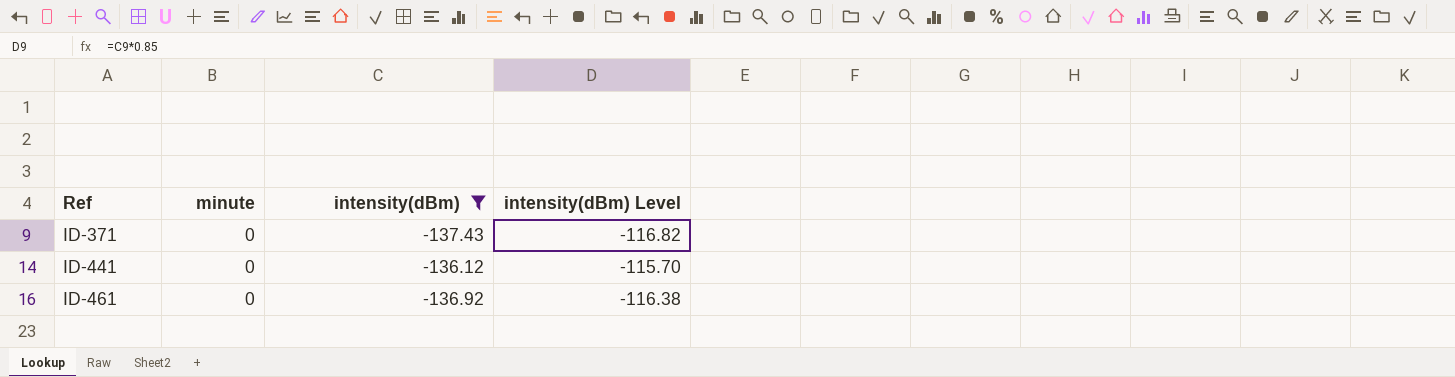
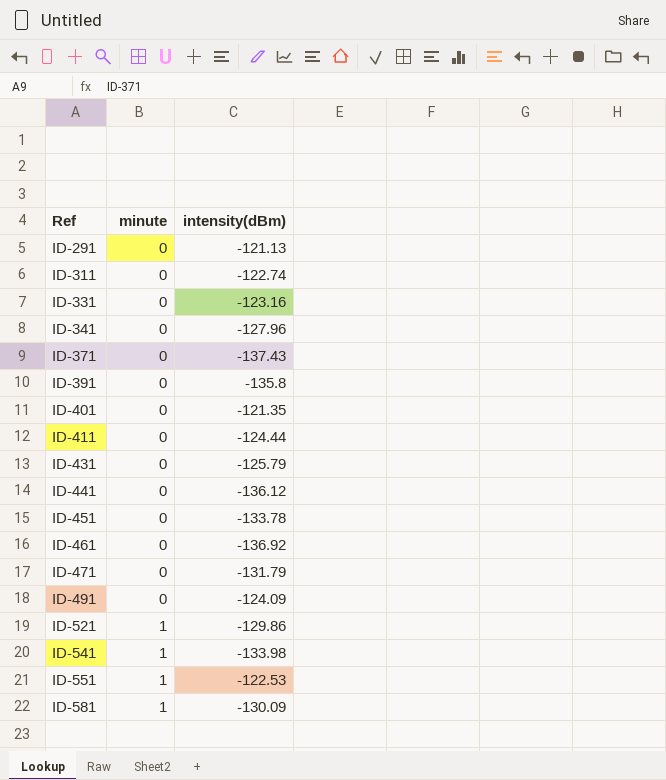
filter: intensity(dBm) <= -136.12 -> none
column intensity(dBm) Level | formula: [intensity(dBm)] * 0.85 -> none

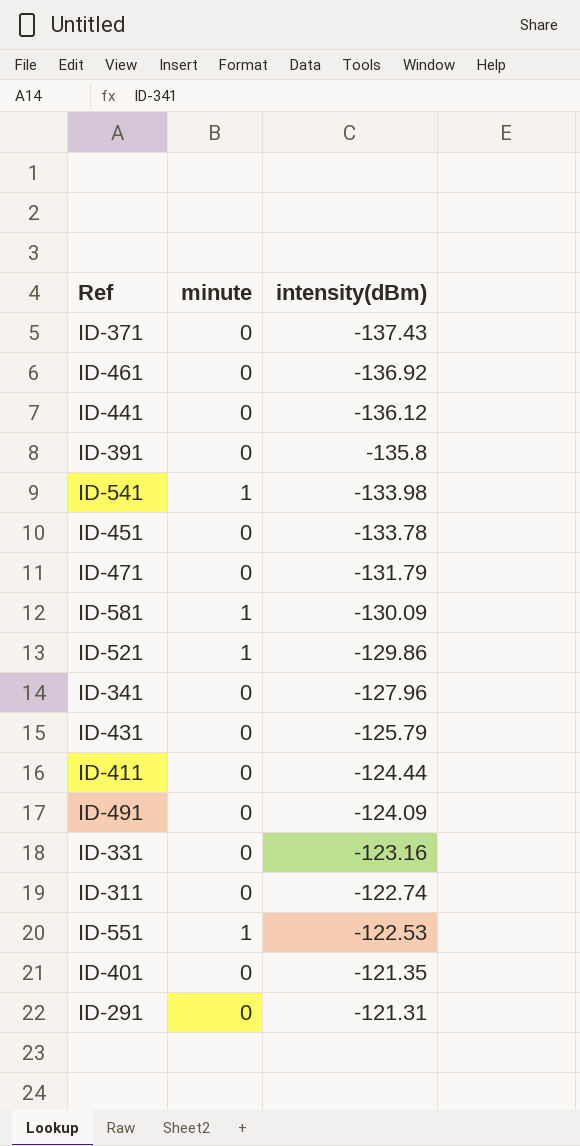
row order: Ref ascending -> intensity(dBm) ascending
ID-291 | intensity(dBm): -121.13 -> -121.31

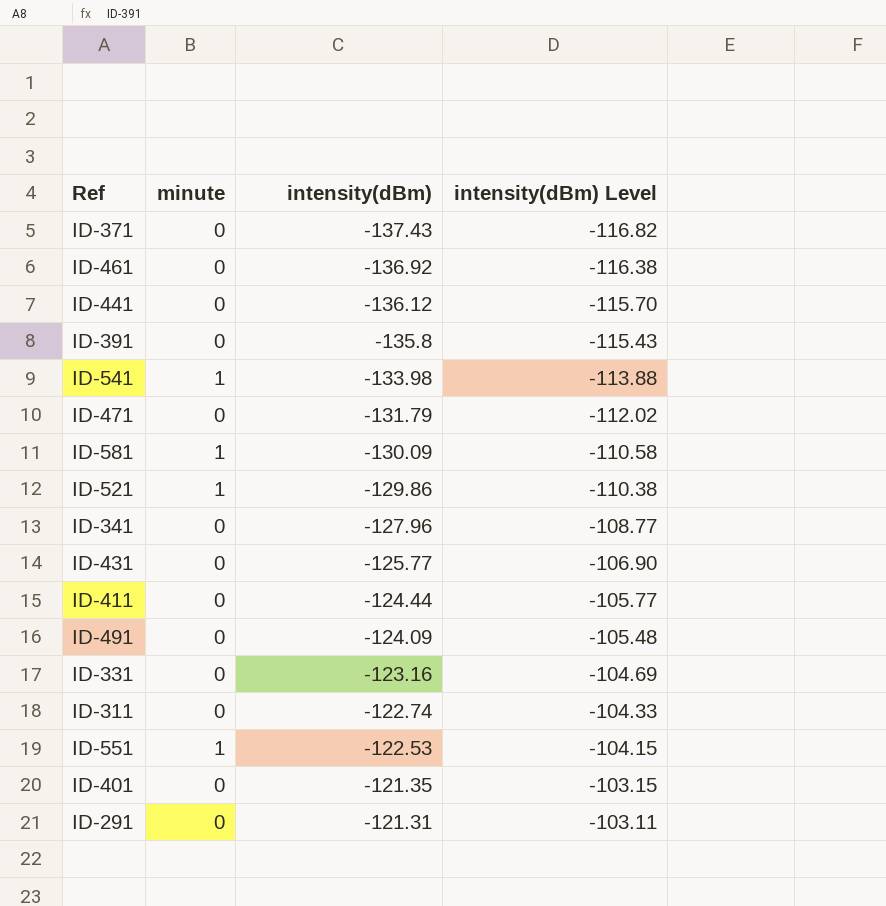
column intensity(dBm) Level | formula: none -> [intensity(dBm)] * 0.85
row ID-451: 0 | -133.78 -> none
ID-431 | intensity(dBm): -125.79 -> -125.77

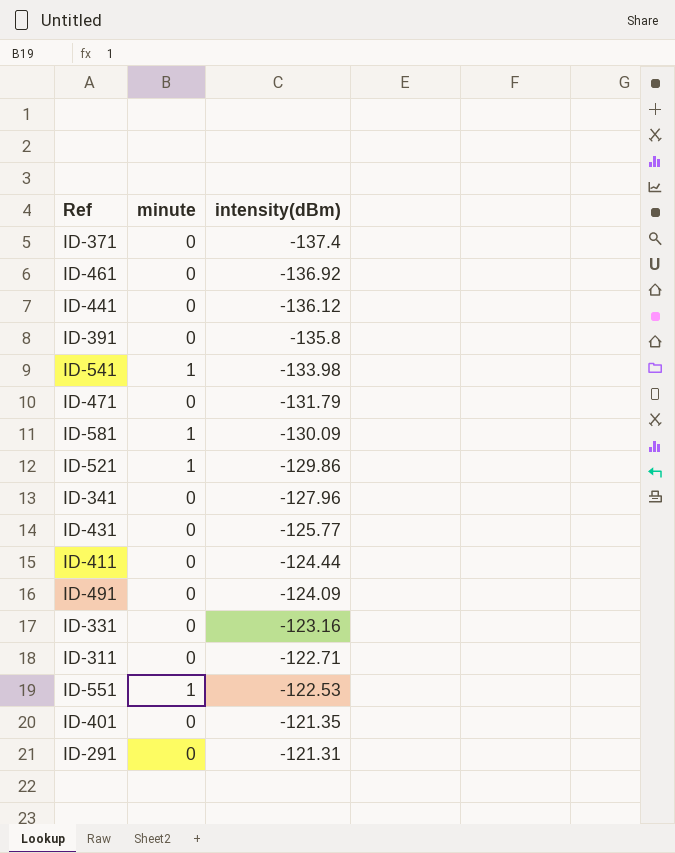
column intensity(dBm) Level | formula: [intensity(dBm)] * 0.85 -> none
ID-371 | intensity(dBm): -137.43 -> -137.4
ID-311 | intensity(dBm): -122.74 -> -122.71

